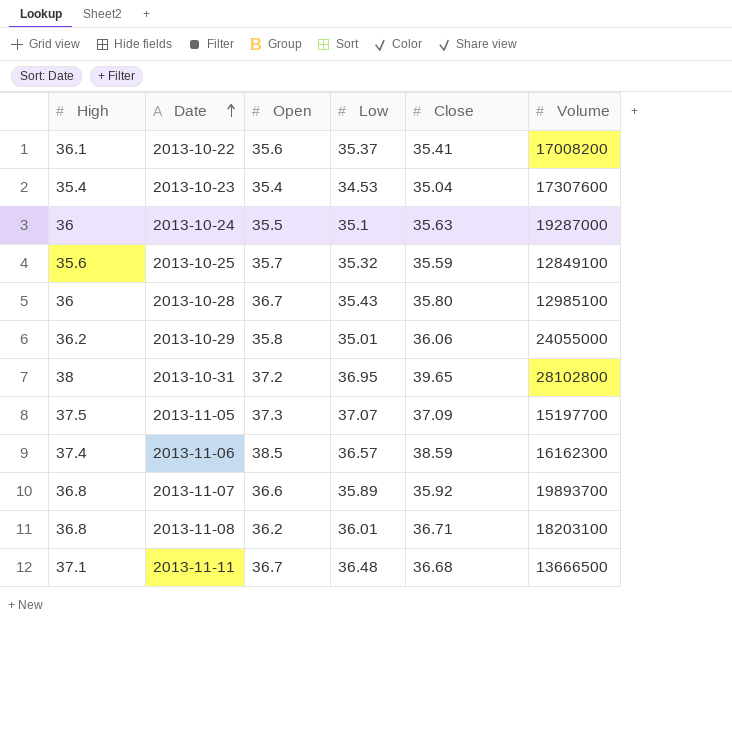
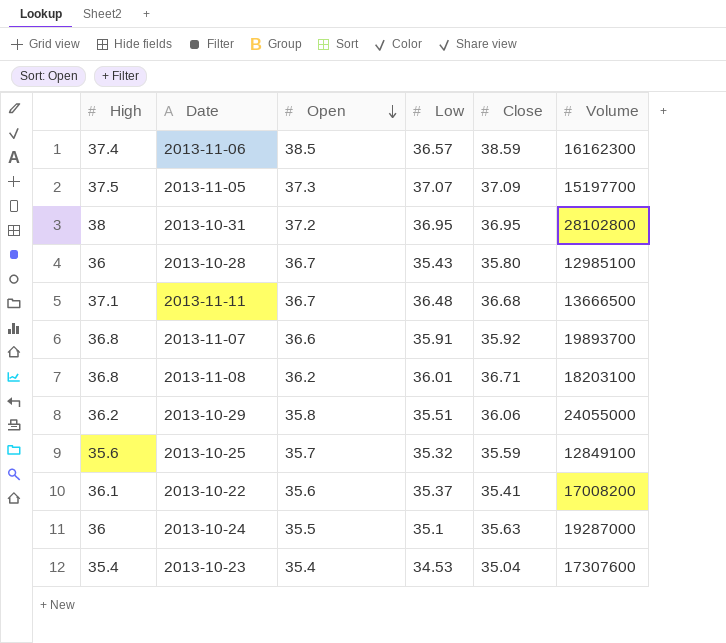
row order: Date ascending -> Open descending
2013-10-31 | Close: 39.65 -> 36.95
2013-11-07 | Low: 35.89 -> 35.91
2013-10-29 | Low: 35.01 -> 35.51

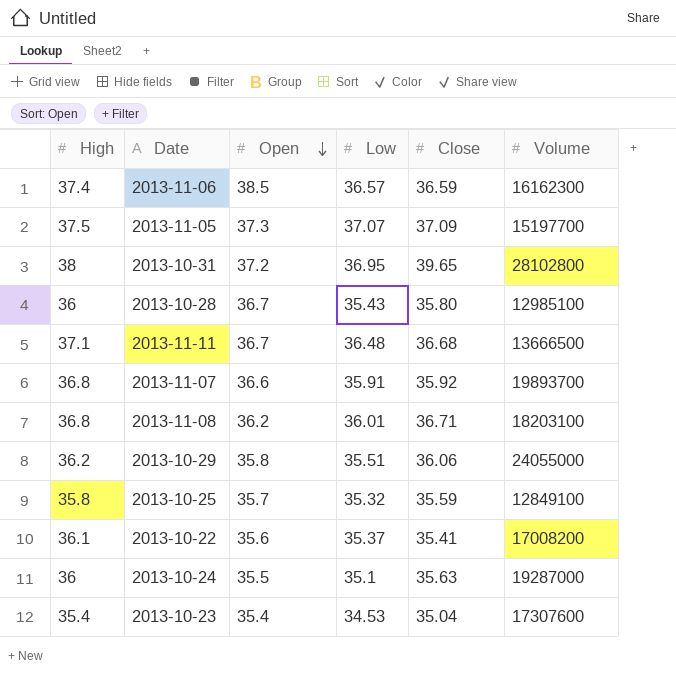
2013-11-06 | Close: 38.59 -> 36.59
2013-10-31 | Close: 36.95 -> 39.65
2013-10-25 | High: 35.6 -> 35.8

